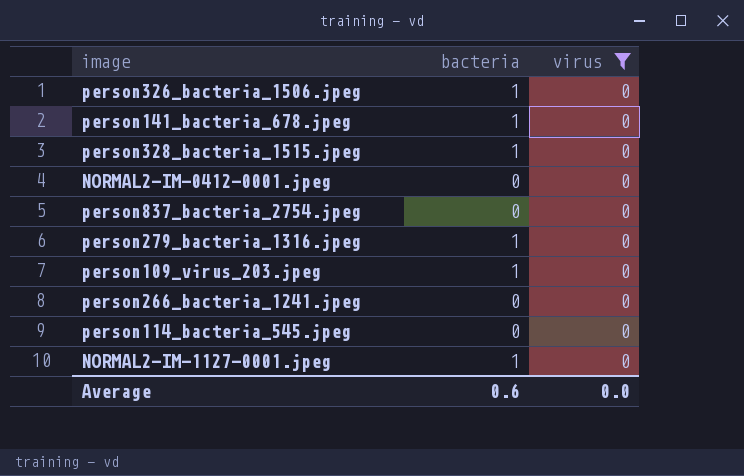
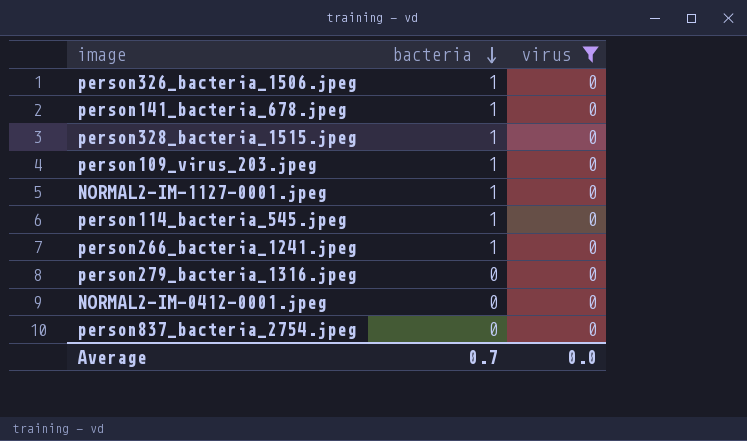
row order: none -> bacteria descending
person114_bacteria_545.jpeg | bacteria: 0 -> 1
person266_bacteria_1241.jpeg | bacteria: 0 -> 1
person279_bacteria_1316.jpeg | bacteria: 1 -> 0
Average | bacteria: 0.6 -> 0.7

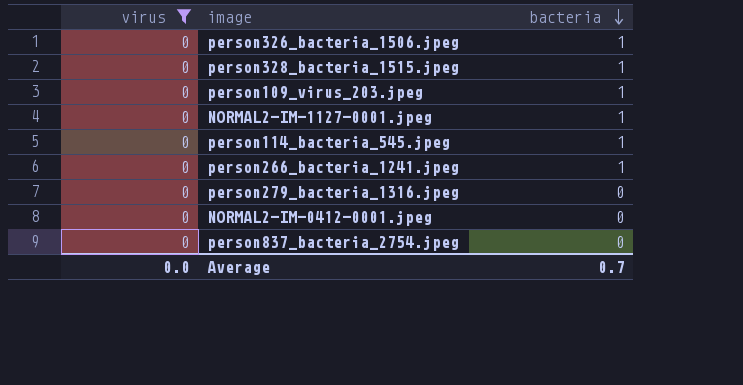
column virus | position: 3 -> 1
row person141_bacteria_678.jpeg: 1 | 0 -> none

